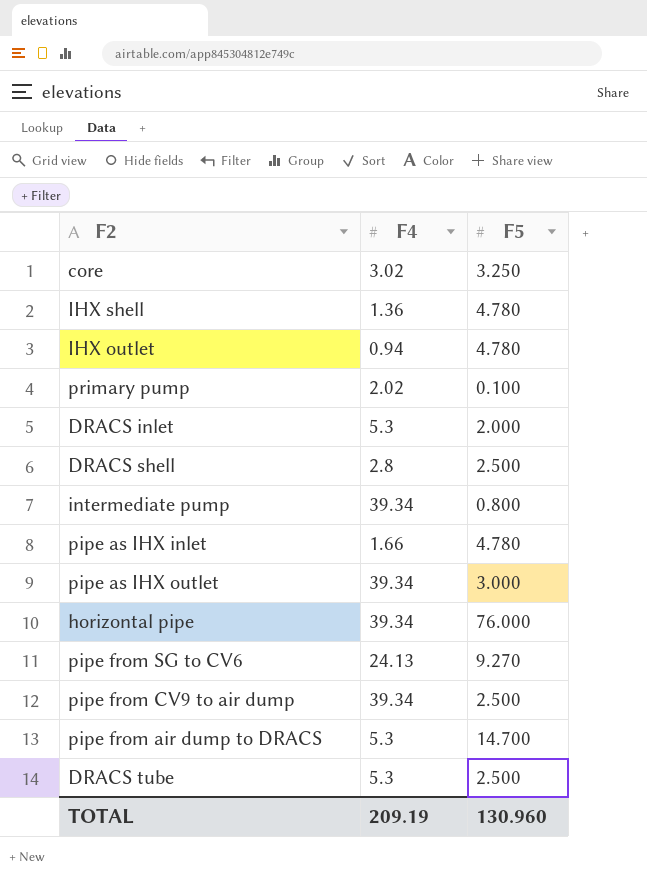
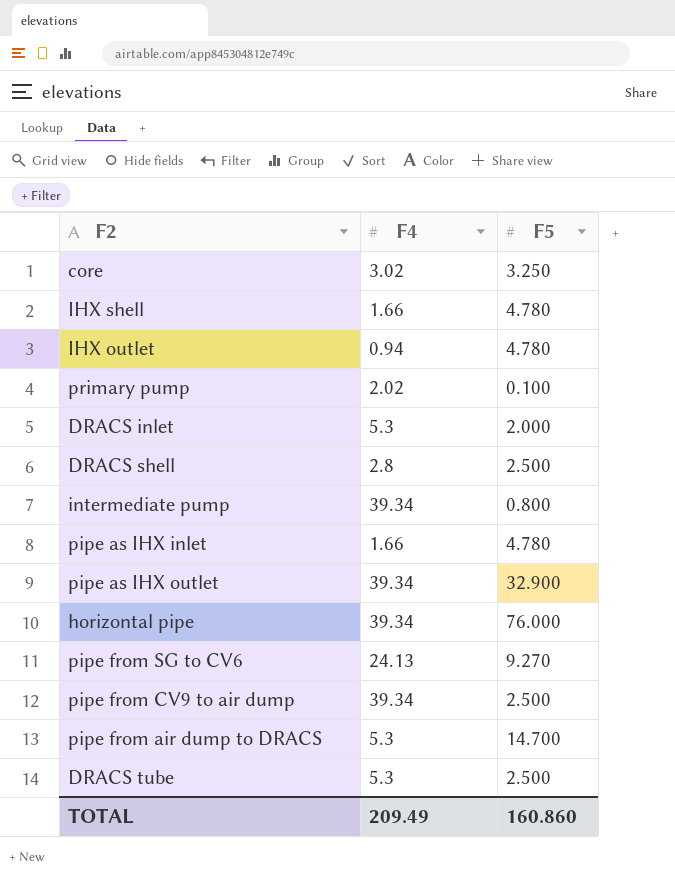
IHX shell | F4: 1.36 -> 1.66
pipe as IHX outlet | F5: 3.000 -> 32.900
TOTAL | F4: 209.19 -> 209.49
TOTAL | F5: 130.960 -> 160.860

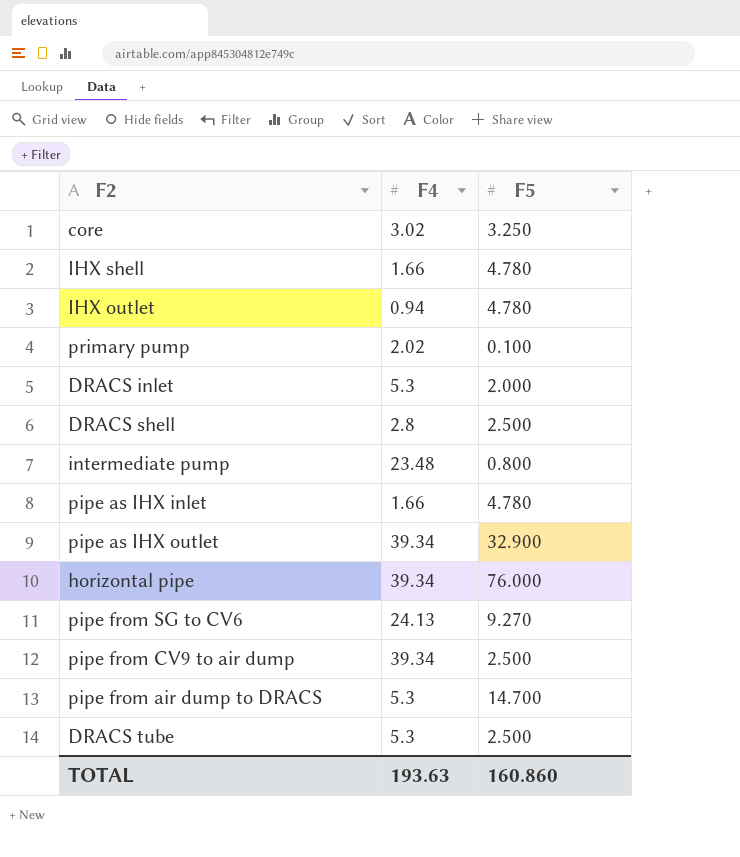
intermediate pump | F4: 39.34 -> 23.48
TOTAL | F4: 209.49 -> 193.63

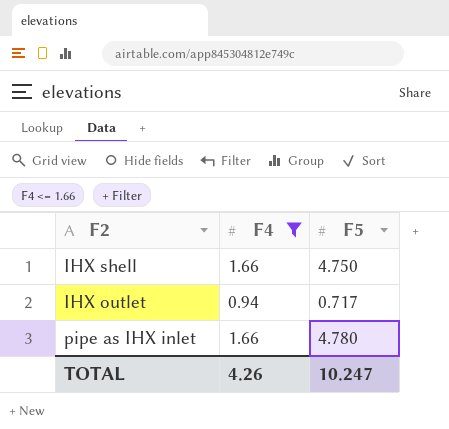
filter: none -> F4 <= 1.66
IHX shell | F5: 4.780 -> 4.750
IHX outlet | F5: 4.780 -> 0.717
TOTAL | F4: 193.63 -> 4.26
TOTAL | F5: 160.860 -> 10.247

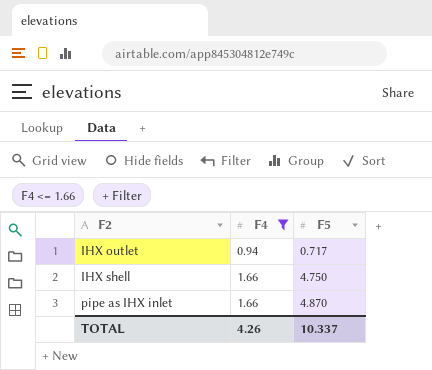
row order: none -> F2 ascending
pipe as IHX inlet | F5: 4.780 -> 4.870
TOTAL | F5: 10.247 -> 10.337

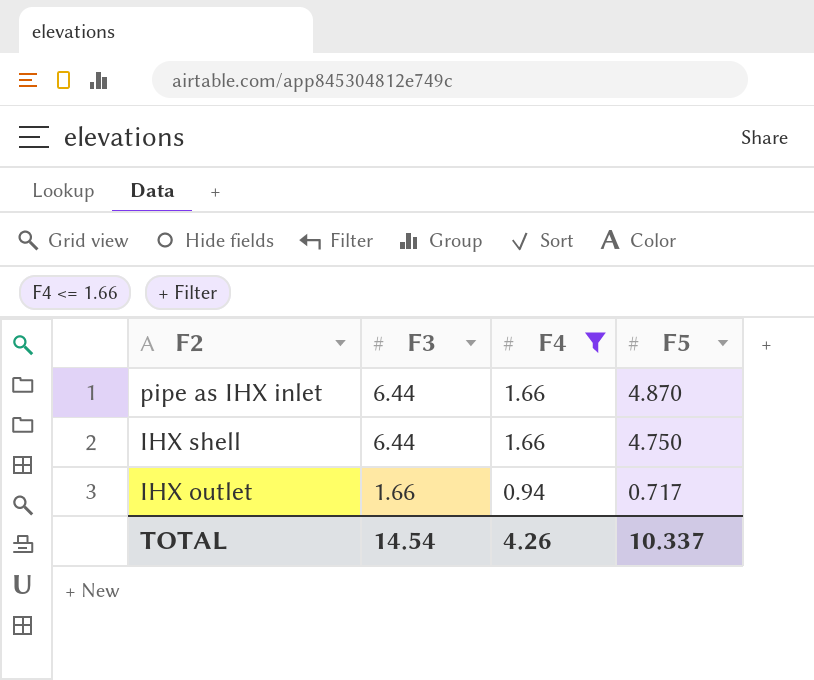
row order: F2 ascending -> F2 descending
column F3 | position: none -> 2

